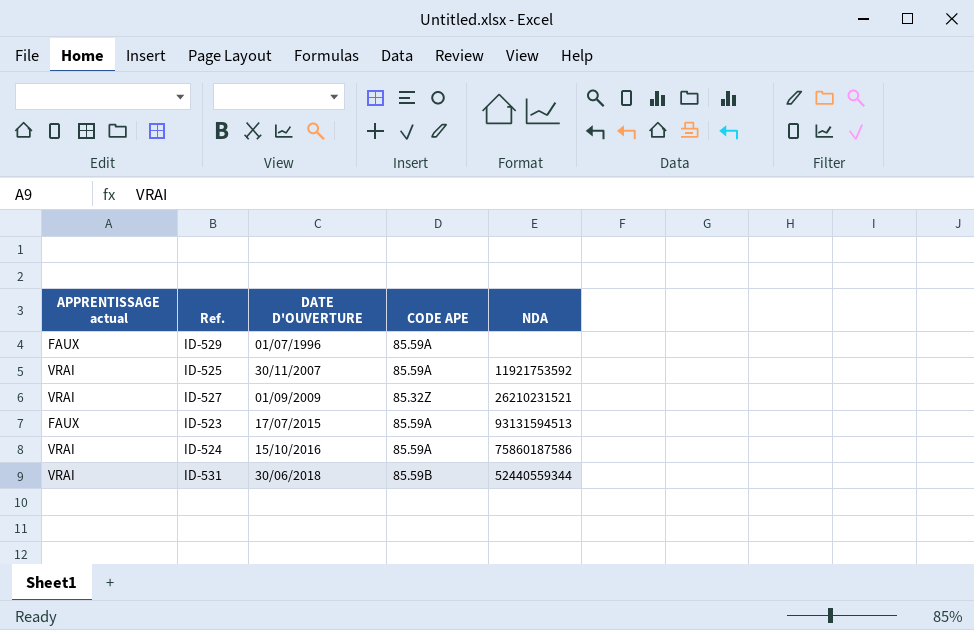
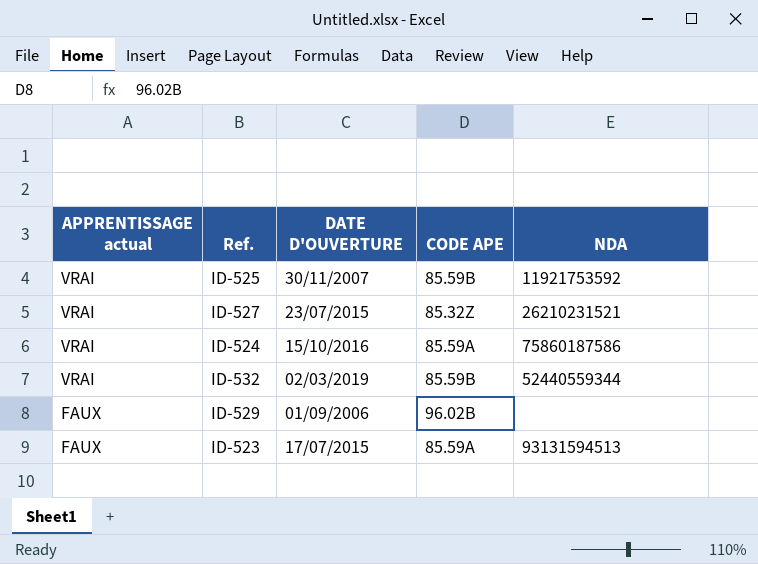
row order: DATE D'OUVERTURE ascending -> APPRENTISSAGE actual descending
row ID-531: VRAI | 30/06/2018 | 85.59B | 52440559344 -> none
ID-525 | CODE APE: 85.59A -> 85.59B
ID-527 | DATE D'OUVERTURE: 01/09/2009 -> 23/07/2015
row ID-532: none -> VRAI | 02/03/2019 | 85.59B | 52440559344
ID-529 | DATE D'OUVERTURE: 01/07/1996 -> 01/09/2006
ID-529 | CODE APE: 85.59A -> 96.02B

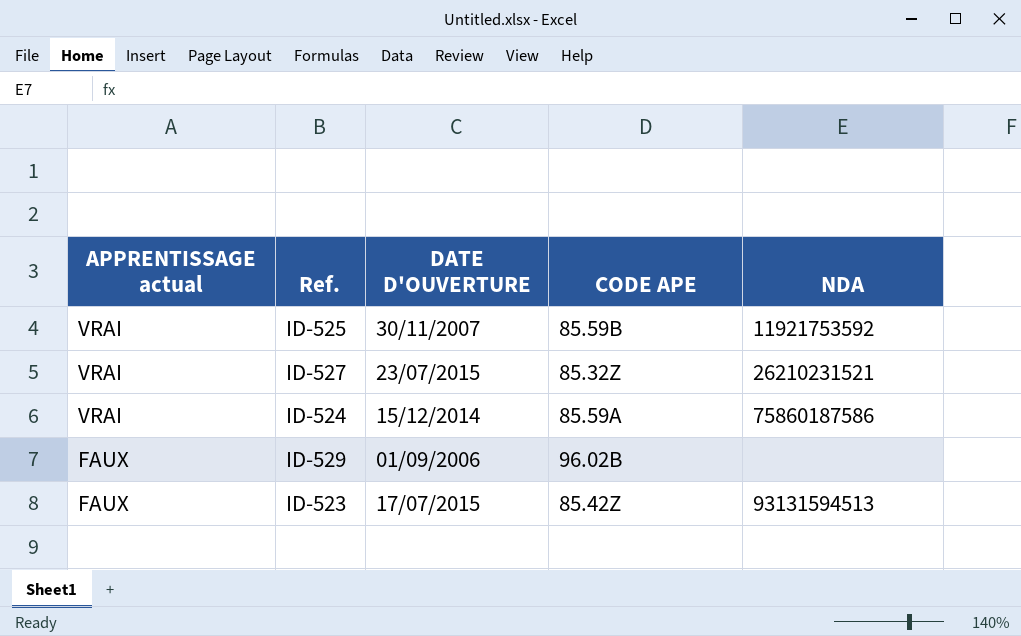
row ID-532: VRAI | 02/03/2019 | 85.59B | 52440559344 -> none
ID-524 | DATE D'OUVERTURE: 15/10/2016 -> 15/12/2014
ID-523 | CODE APE: 85.59A -> 85.42Z

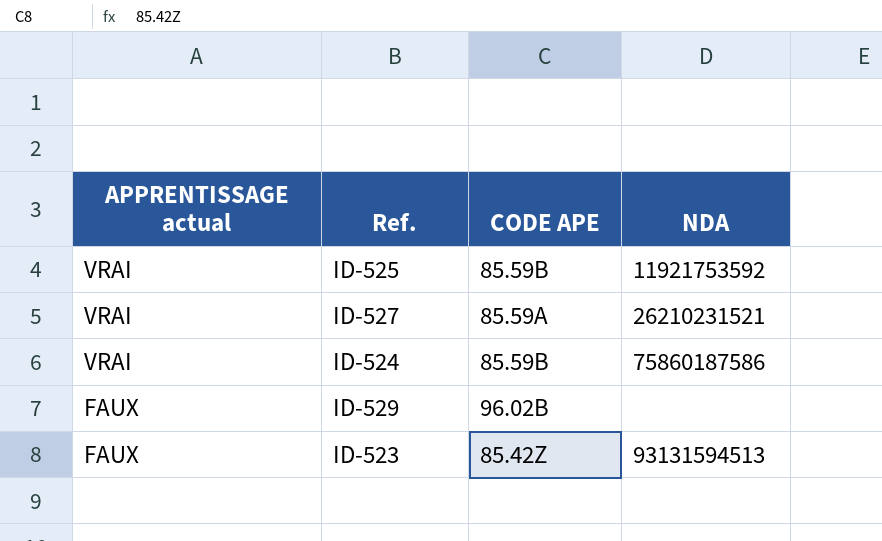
column DATE D'OUVERTURE | position: 3 -> none
ID-527 | CODE APE: 85.32Z -> 85.59A
ID-524 | CODE APE: 85.59A -> 85.59B

